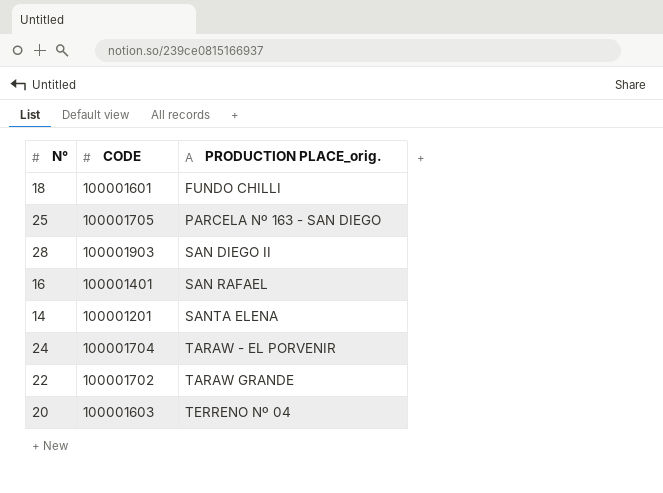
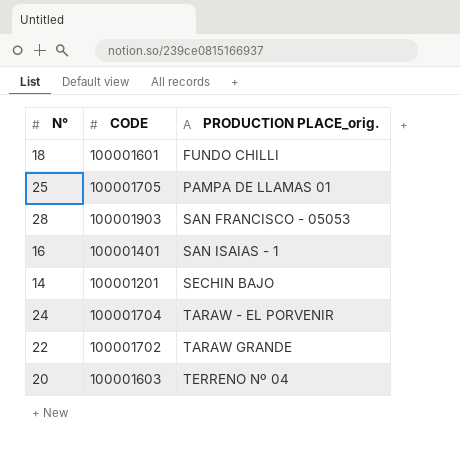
25 | PRODUCTION PLACE_orig.: PARCELA Nº 163 - SAN DIEGO -> PAMPA DE LLAMAS 01
28 | PRODUCTION PLACE_orig.: SAN DIEGO II -> SAN FRANCISCO - 05053
16 | PRODUCTION PLACE_orig.: SAN RAFAEL -> SAN ISAIAS - 1
14 | PRODUCTION PLACE_orig.: SANTA ELENA -> SECHIN BAJO

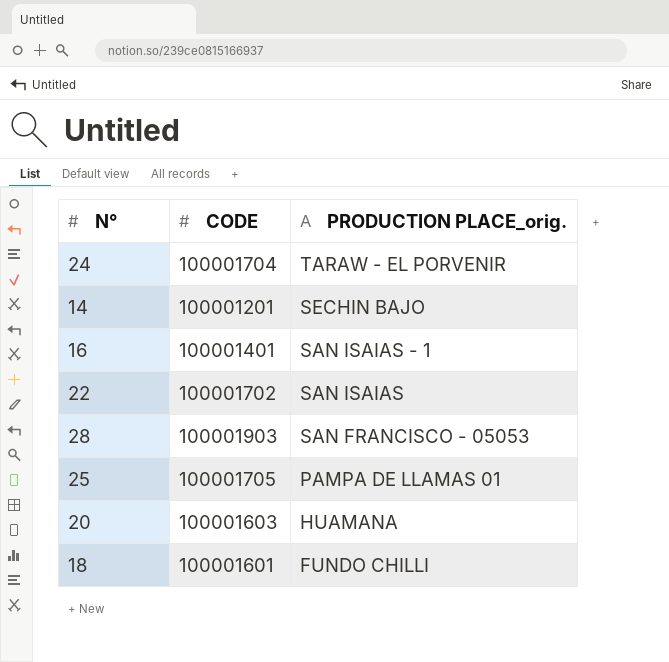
row order: PRODUCTION PLACE_orig. ascending -> PRODUCTION PLACE_orig. descending
22 | PRODUCTION PLACE_orig.: TARAW GRANDE -> SAN ISAIAS
20 | PRODUCTION PLACE_orig.: TERRENO Nº 04 -> HUAMANA

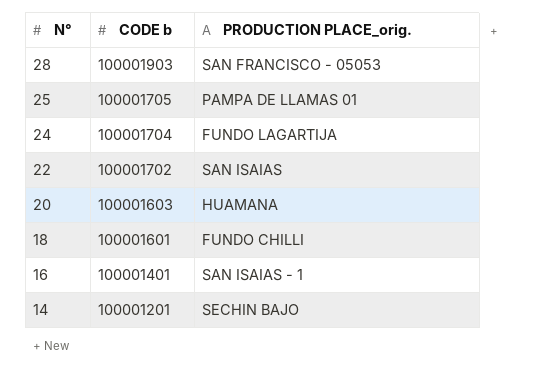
row order: PRODUCTION PLACE_orig. descending -> N° descending
column name: CODE -> CODE b
24 | PRODUCTION PLACE_orig.: TARAW - EL PORVENIR -> FUNDO LAGARTIJA

